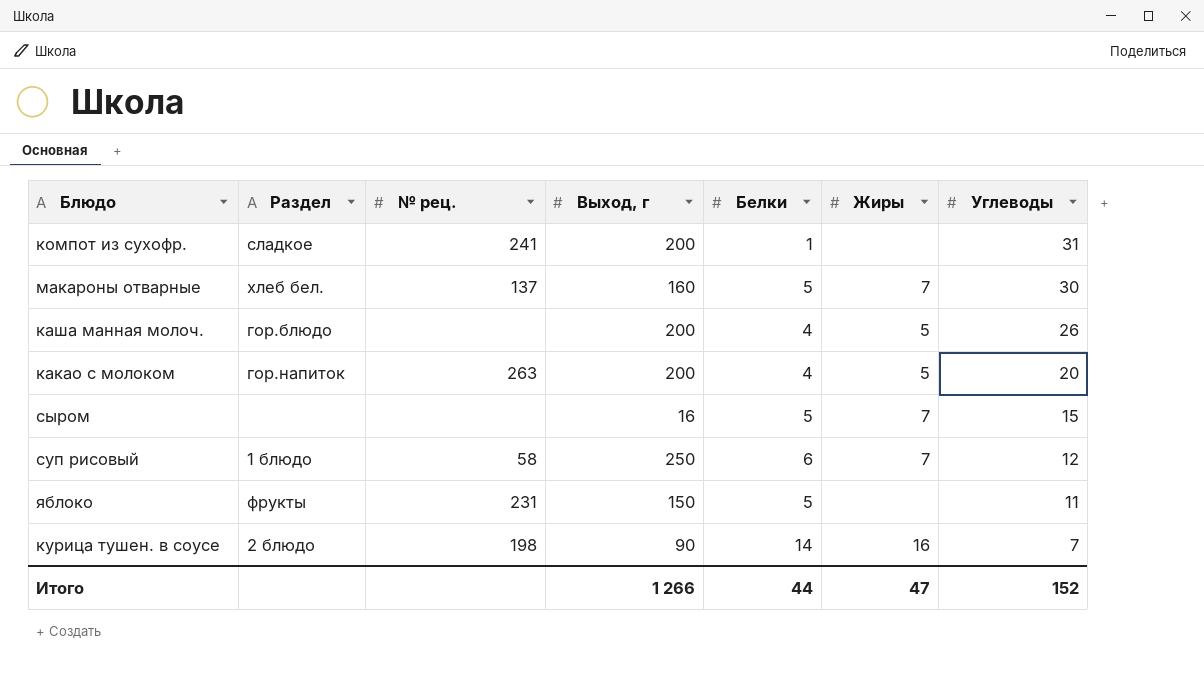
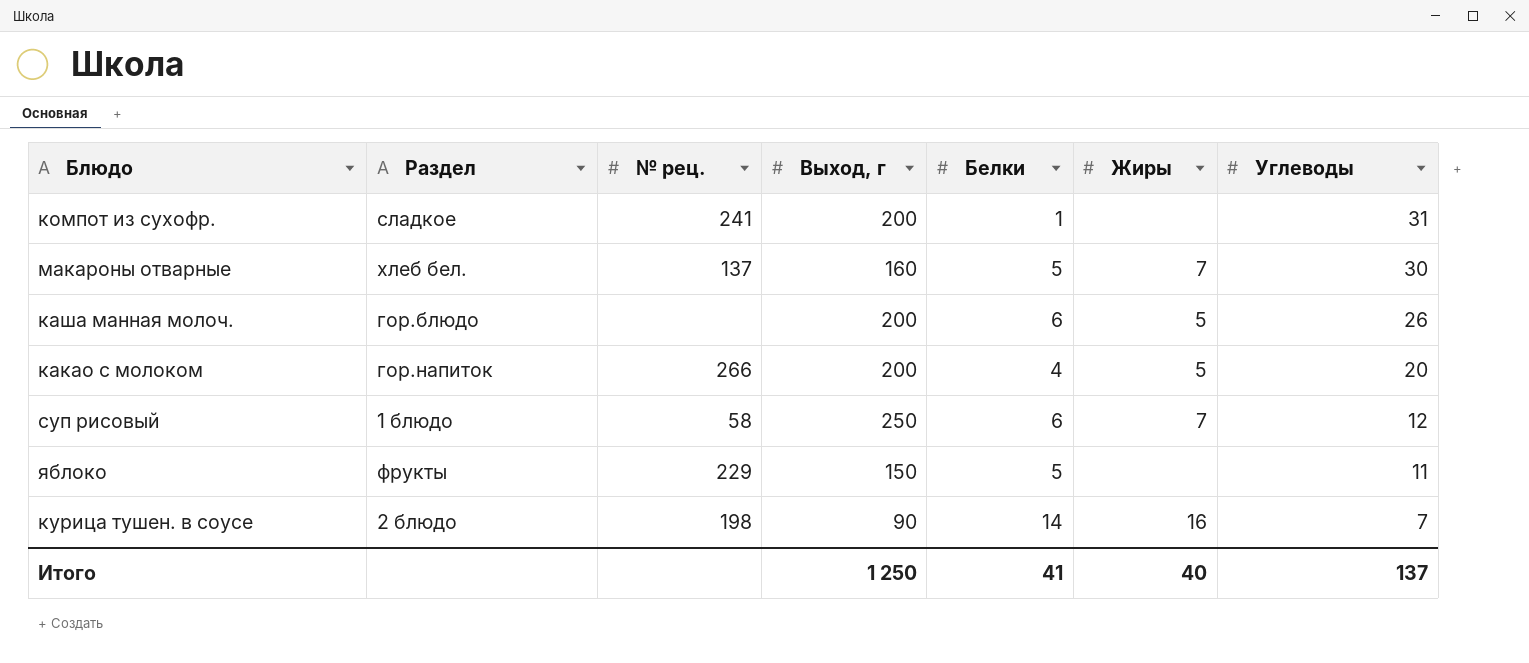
row сыром: none | none | 16 | 5 | 7 | 15 -> none
каша манная молоч. | Белки: 4 -> 6
какао с молоком | № рец.: 263 -> 266
яблоко | № рец.: 231 -> 229
Итого | Выход, г: 1 266 -> 1 250
Итого | Белки: 44 -> 41
Итого | Жиры: 47 -> 40
Итого | Углеводы: 152 -> 137

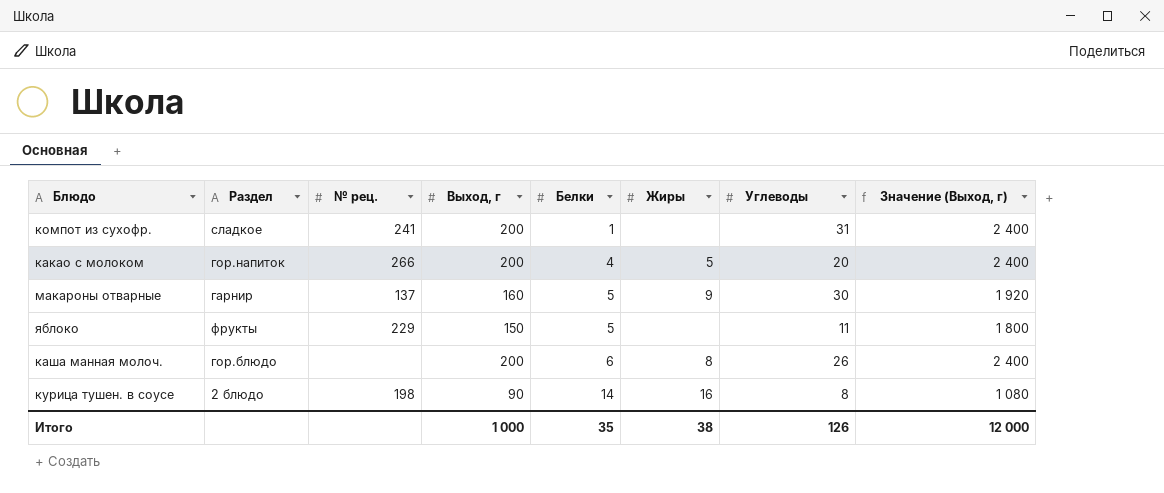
row order: Углеводы descending -> Белки ascending
column Значение (Выход, г) | formula: none -> [Выход, г] * 12
row суп рисовый: 1 блюдо | 58 | 250 | 6 | 7 | 12 -> none
макароны отварные | Раздел: хлеб бел. -> гарнир
макароны отварные | Жиры: 7 -> 9
каша манная молоч. | Жиры: 5 -> 8
курица тушен. в соусе | Углеводы: 7 -> 8
Итого | Выход, г: 1 250 -> 1 000
Итого | Белки: 41 -> 35
Итого | Жиры: 40 -> 38
Итого | Углеводы: 137 -> 126

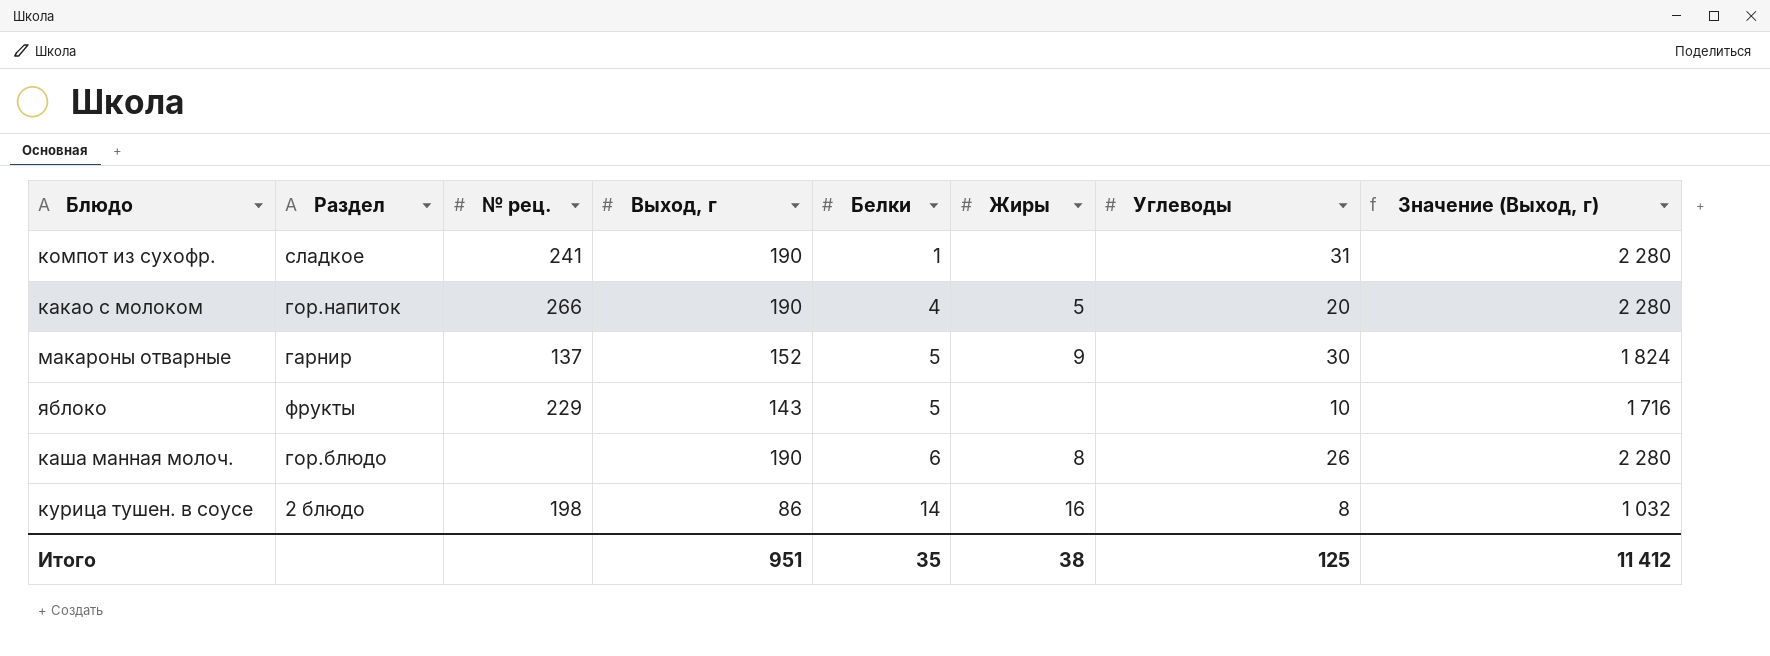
компот из сухофр. | Выход, г: 200 -> 190
компот из сухофр. | Значение (Выход, г): 2 400 -> 2 280
какао с молоком | Выход, г: 200 -> 190
какао с молоком | Значение (Выход, г): 2 400 -> 2 280
макароны отварные | Выход, г: 160 -> 152
макароны отварные | Значение (Выход, г): 1 920 -> 1 824
яблоко | Выход, г: 150 -> 143
яблоко | Углеводы: 11 -> 10
яблоко | Значение (Выход, г): 1 800 -> 1 716
каша манная молоч. | Выход, г: 200 -> 190
каша манная молоч. | Значение (Выход, г): 2 400 -> 2 280
курица тушен. в соусе | Выход, г: 90 -> 86
курица тушен. в соусе | Значение (Выход, г): 1 080 -> 1 032
Итого | Выход, г: 1 000 -> 951
Итого | Углеводы: 126 -> 125
Итого | Значение (Выход, г): 12 000 -> 11 412

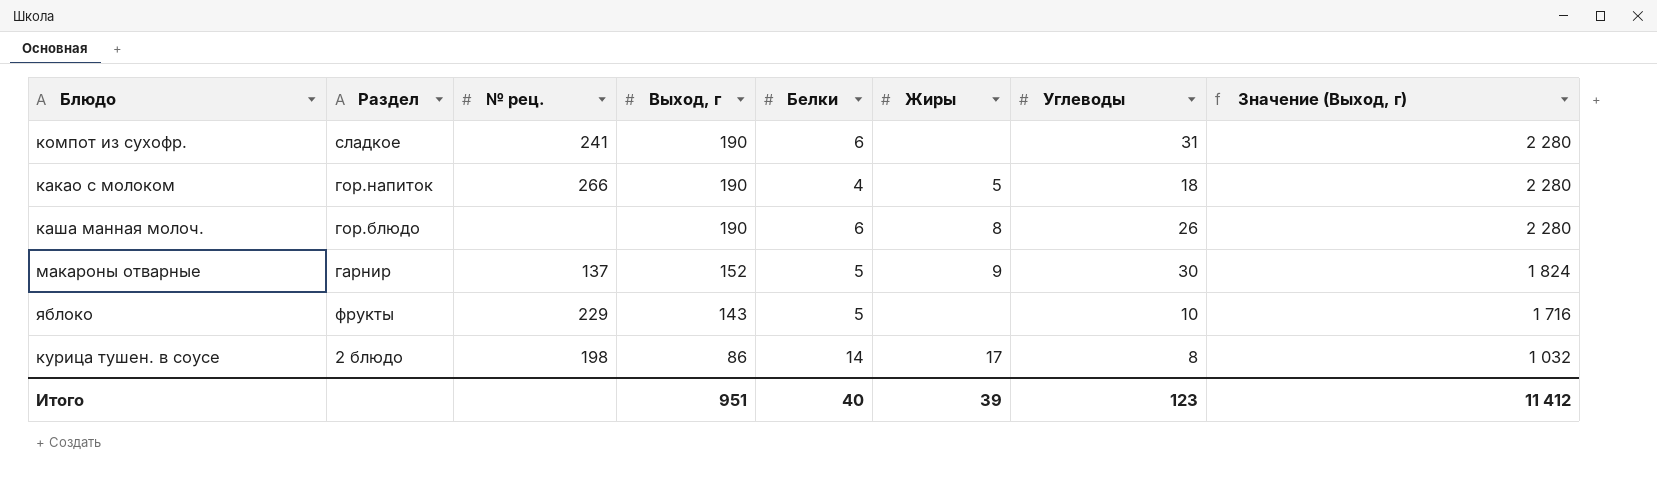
row order: Белки ascending -> Выход, г descending
компот из сухофр. | Белки: 1 -> 6
какао с молоком | Углеводы: 20 -> 18
курица тушен. в соусе | Жиры: 16 -> 17
Итого | Белки: 35 -> 40
Итого | Жиры: 38 -> 39
Итого | Углеводы: 125 -> 123

